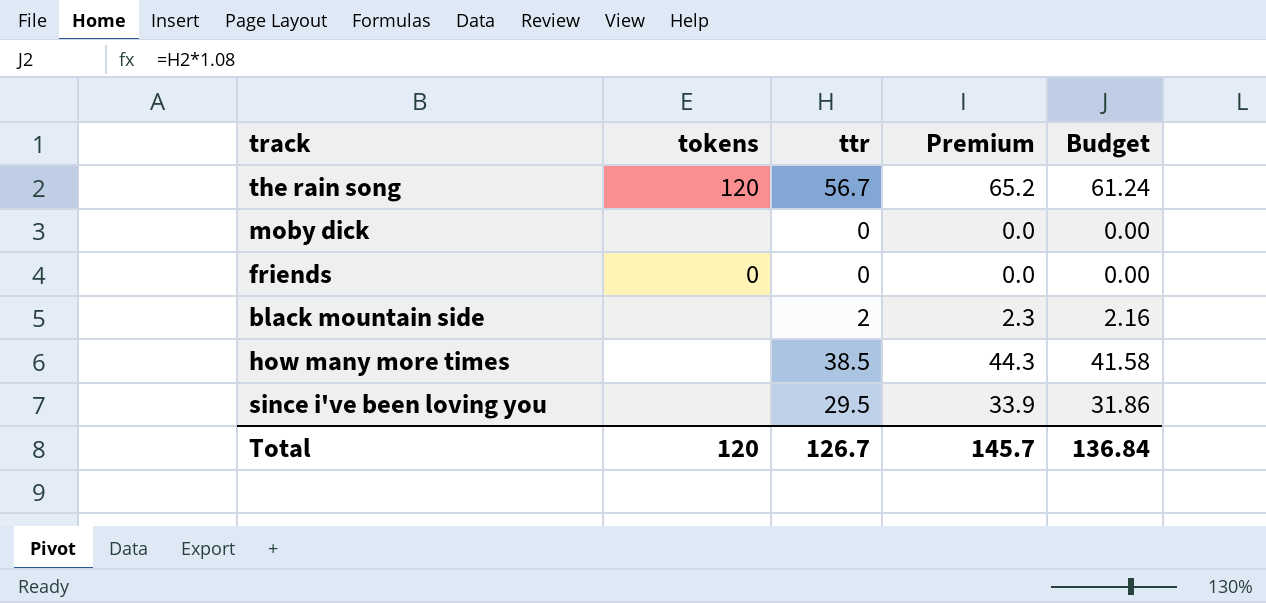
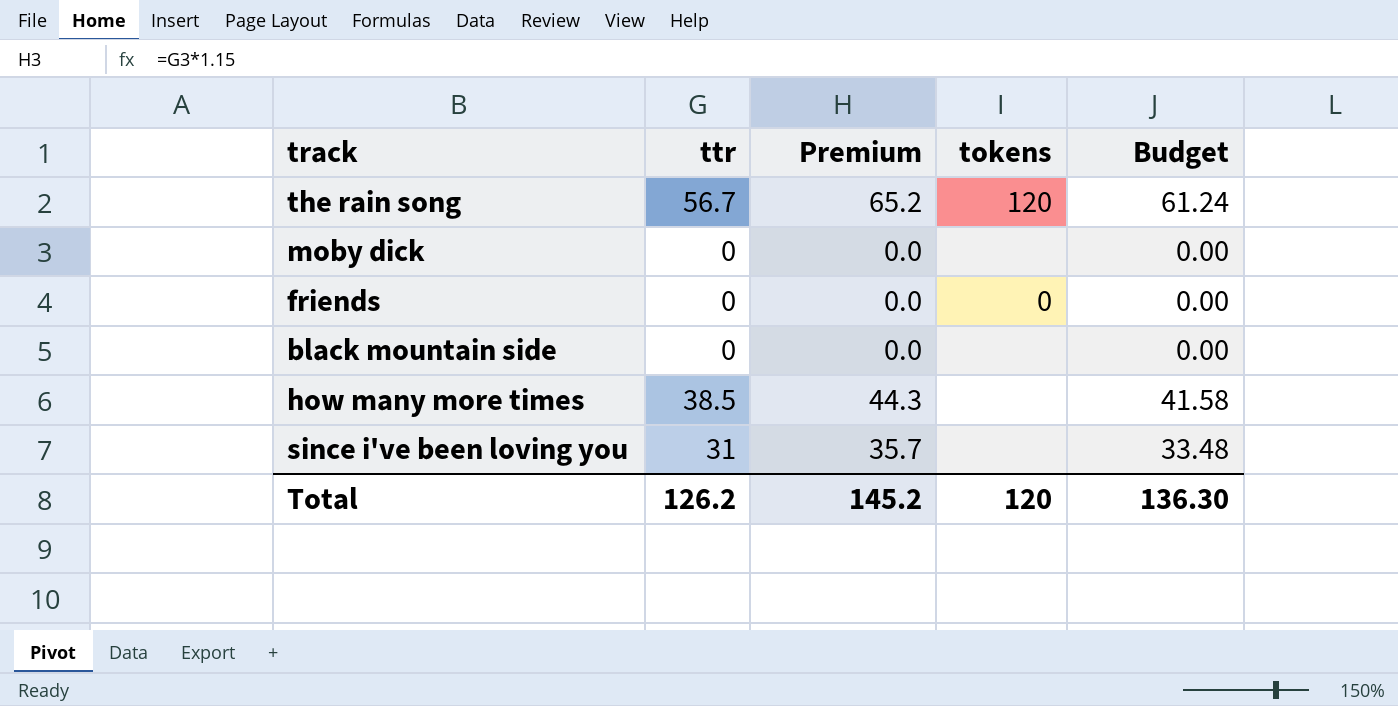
column tokens | position: 2 -> 4
black mountain side | ttr: 2 -> 0
black mountain side | Premium: 2.3 -> 0.0
black mountain side | Budget: 2.16 -> 0.00
since i've been loving you | ttr: 29.5 -> 31
since i've been loving you | Premium: 33.9 -> 35.7
since i've been loving you | Budget: 31.86 -> 33.48
Total | ttr: 126.7 -> 126.2
Total | Premium: 145.7 -> 145.2
Total | Budget: 136.84 -> 136.30

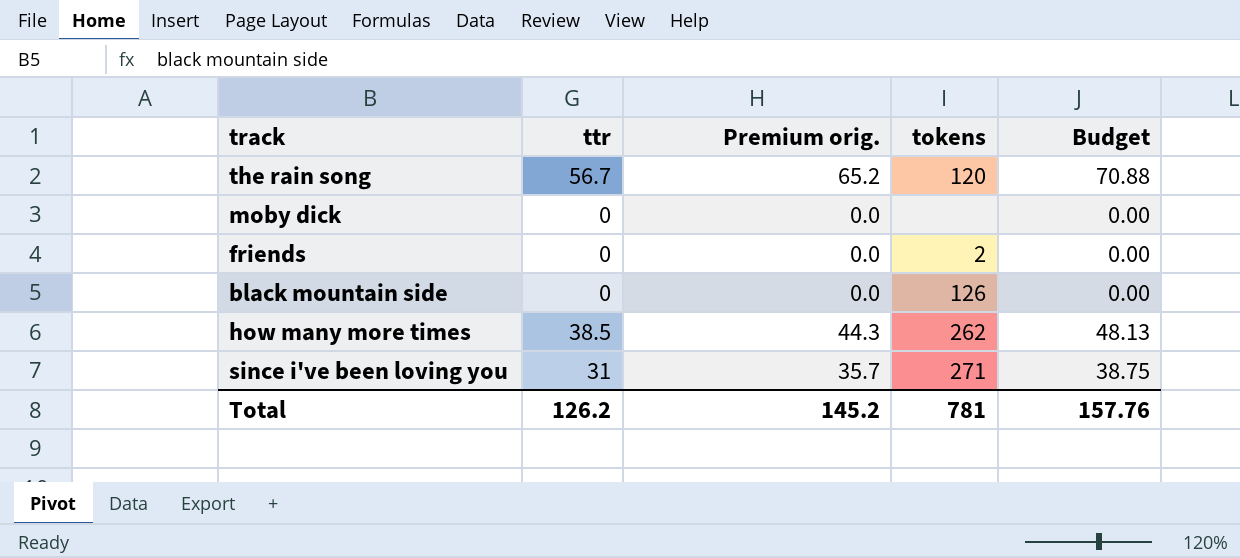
column name: Premium -> Premium orig.
column Budget | formula: [ttr] * 1.08 -> [ttr] * 1.25
friends | tokens: 0 -> 2
black mountain side | tokens: none -> 126
how many more times | tokens: none -> 262
since i've been loving you | tokens: none -> 271
Total | tokens: 120 -> 781
Total | Budget: 136.30 -> 157.76

